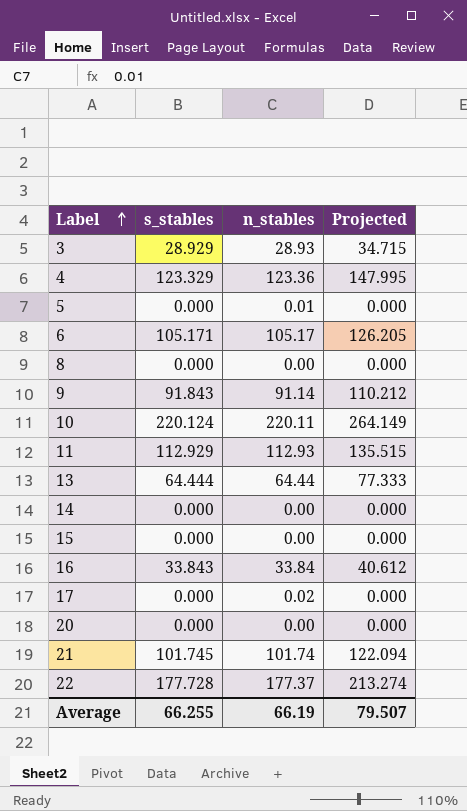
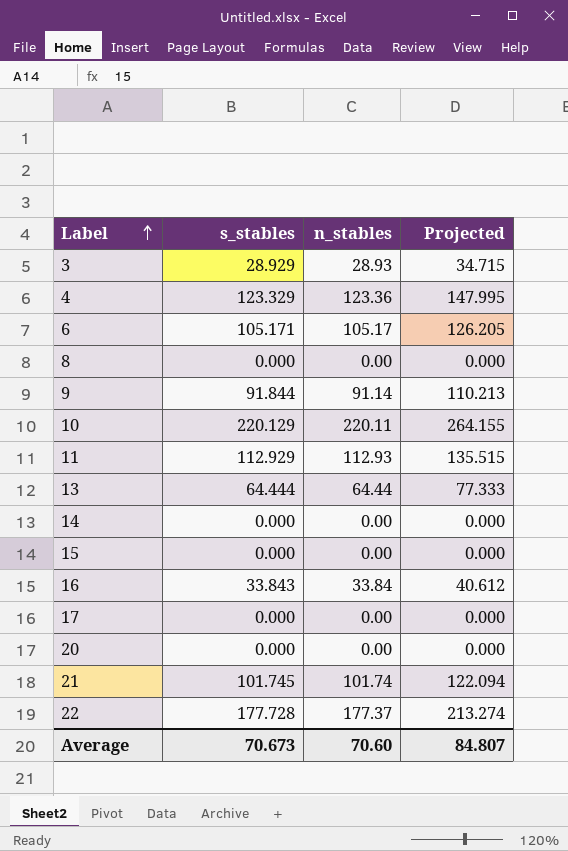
row 5: 0.000 | 0.01 | 0.000 -> none
9 | s_stables: 91.843 -> 91.844
9 | Projected: 110.212 -> 110.213
10 | s_stables: 220.124 -> 220.129
10 | Projected: 264.149 -> 264.155
17 | n_stables: 0.02 -> 0.00
Average | s_stables: 66.255 -> 70.673
Average | n_stables: 66.19 -> 70.60
Average | Projected: 79.507 -> 84.807

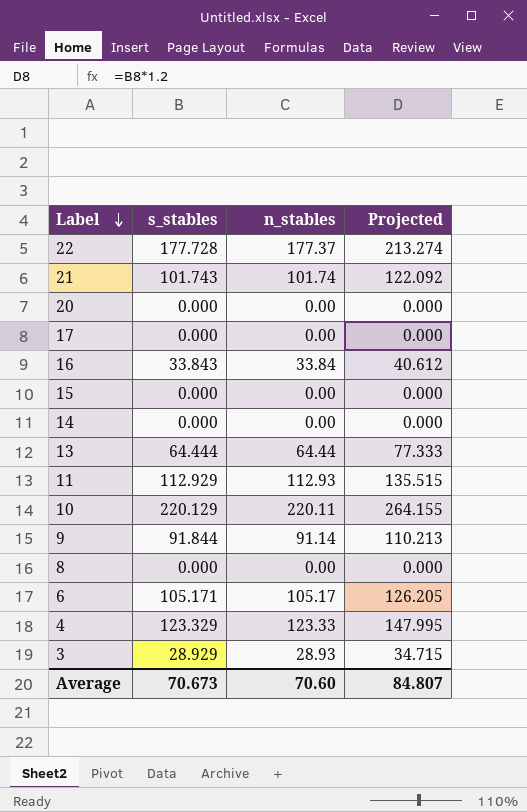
row order: Label ascending -> Label descending
21 | s_stables: 101.745 -> 101.743
21 | Projected: 122.094 -> 122.092
4 | n_stables: 123.36 -> 123.33

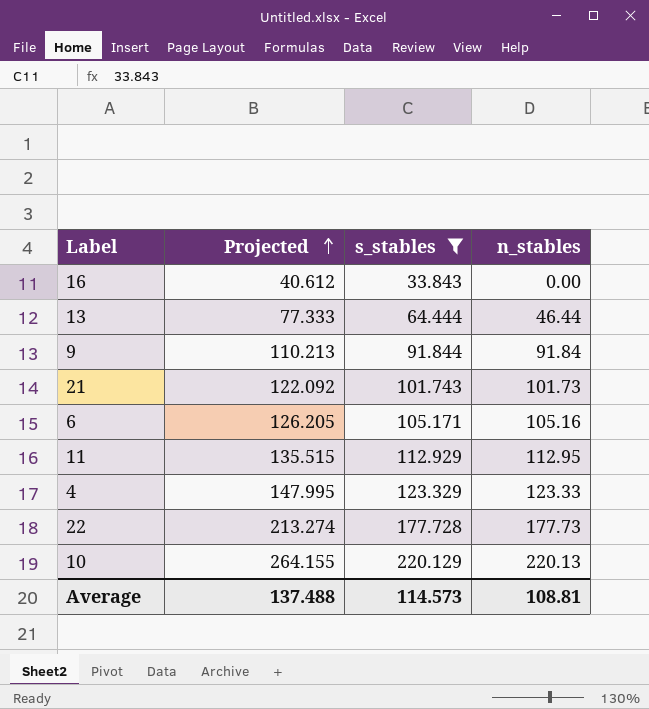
filter: none -> s_stables >= 33.843
row order: Label descending -> Projected ascending
column Projected | position: 4 -> 2
16 | n_stables: 33.84 -> 0.00
13 | n_stables: 64.44 -> 46.44
9 | n_stables: 91.14 -> 91.84
21 | n_stables: 101.74 -> 101.73
6 | n_stables: 105.17 -> 105.16
11 | n_stables: 112.93 -> 112.95
22 | n_stables: 177.37 -> 177.73
10 | n_stables: 220.11 -> 220.13
Average | Projected: 84.807 -> 137.488
Average | s_stables: 70.673 -> 114.573
Average | n_stables: 70.60 -> 108.81

